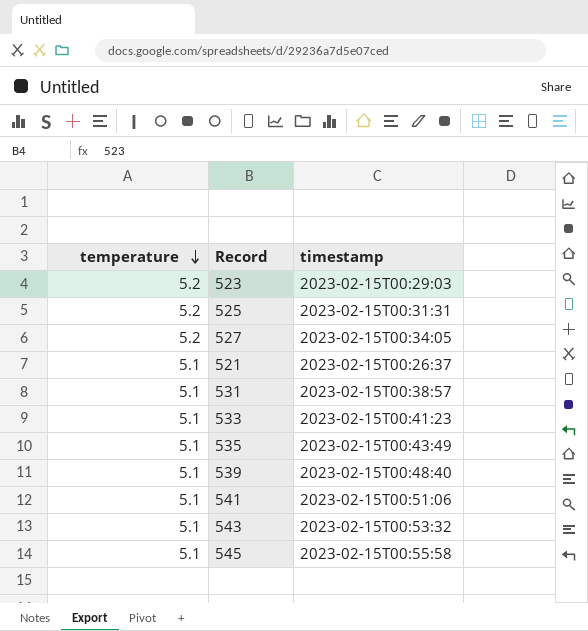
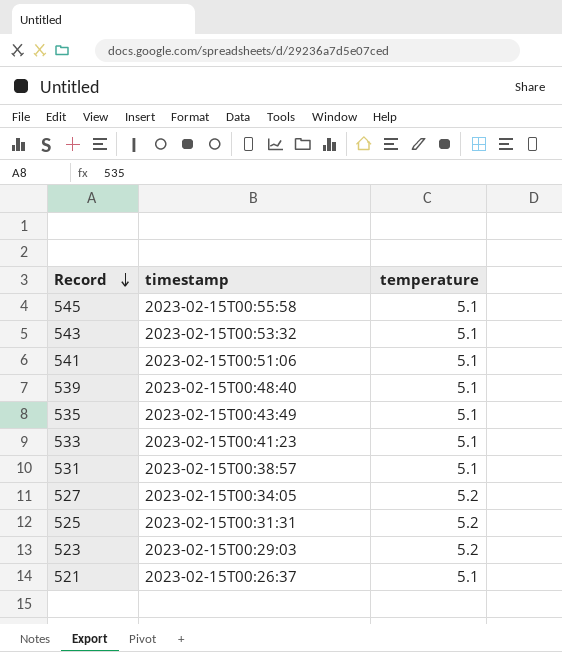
row order: temperature descending -> Record descending
column temperature | position: 1 -> 3

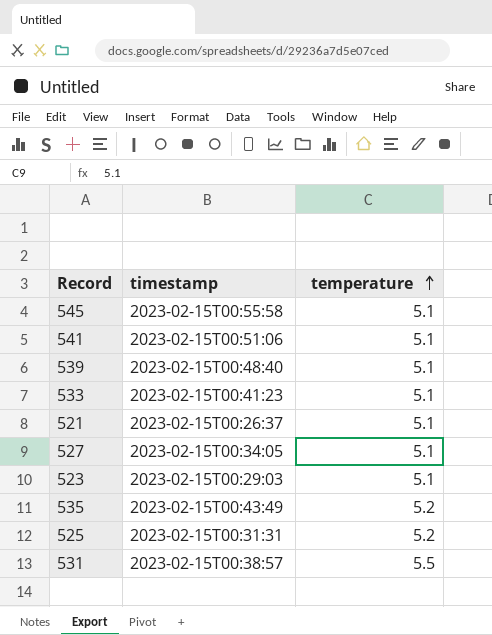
row order: Record descending -> temperature ascending
row 543: 2023-02-15T00:53:32 | 5.1 -> none
527 | temperature: 5.2 -> 5.1
523 | temperature: 5.2 -> 5.1
535 | temperature: 5.1 -> 5.2
531 | temperature: 5.1 -> 5.5

